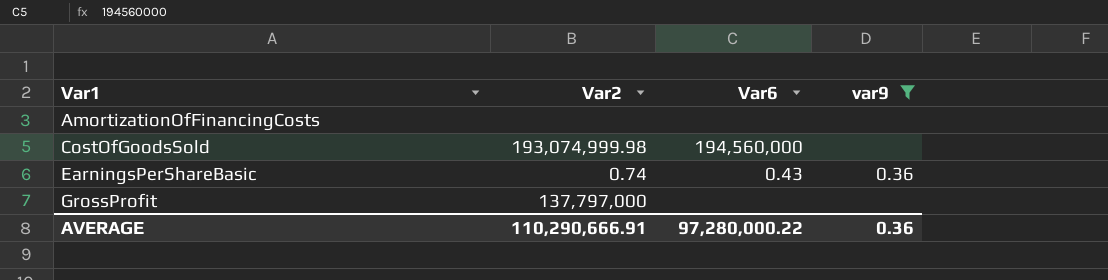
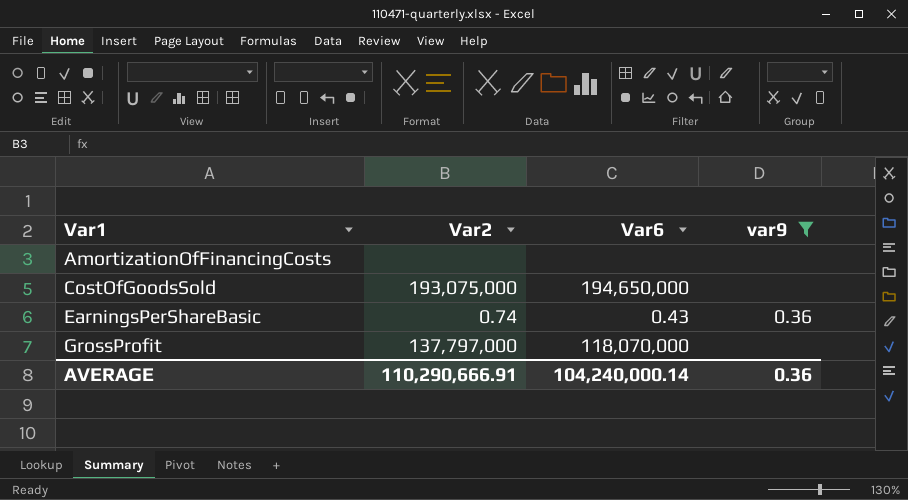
CostOfGoodsSold | Var2: 193,074,999.98 -> 193,075,000
CostOfGoodsSold | Var6: 194,560,000 -> 194,650,000
GrossProfit | Var6: none -> 118,070,000
AVERAGE | Var6: 97,280,000.22 -> 104,240,000.14

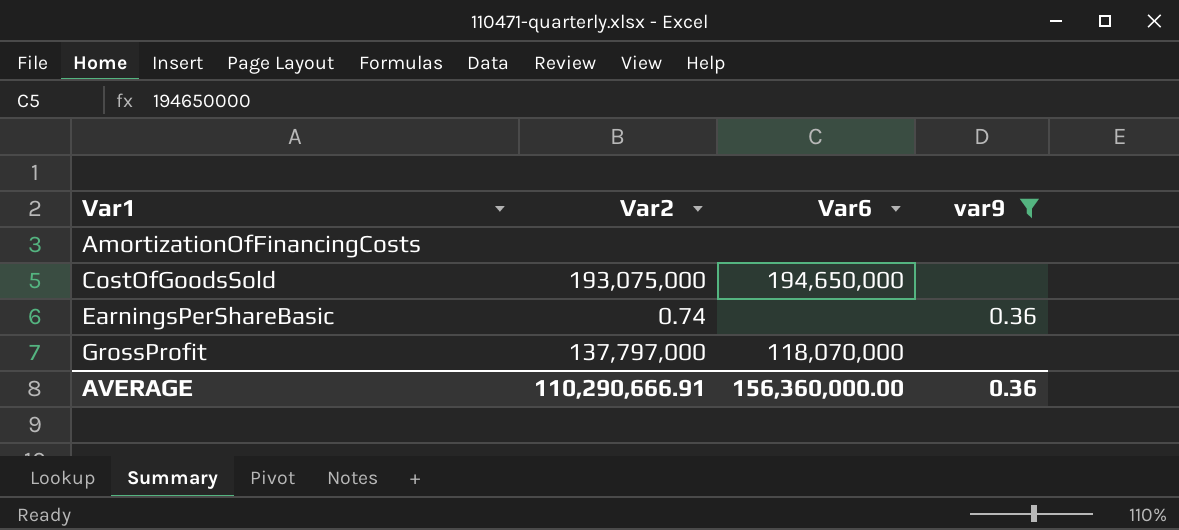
EarningsPerShareBasic | Var6: 0.43 -> none
AVERAGE | Var6: 104,240,000.14 -> 156,360,000.00

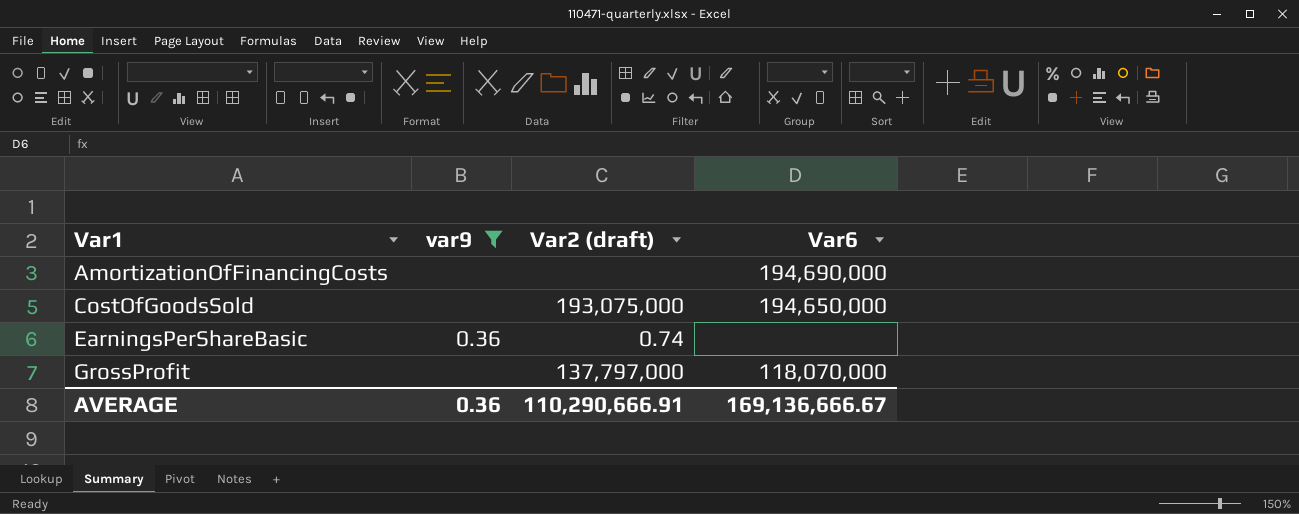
column var9 | position: 4 -> 2
column name: Var2 -> Var2 (draft)
AmortizationOfFinancingCosts | Var6: none -> 194,690,000
AVERAGE | Var6: 156,360,000.00 -> 169,136,666.67

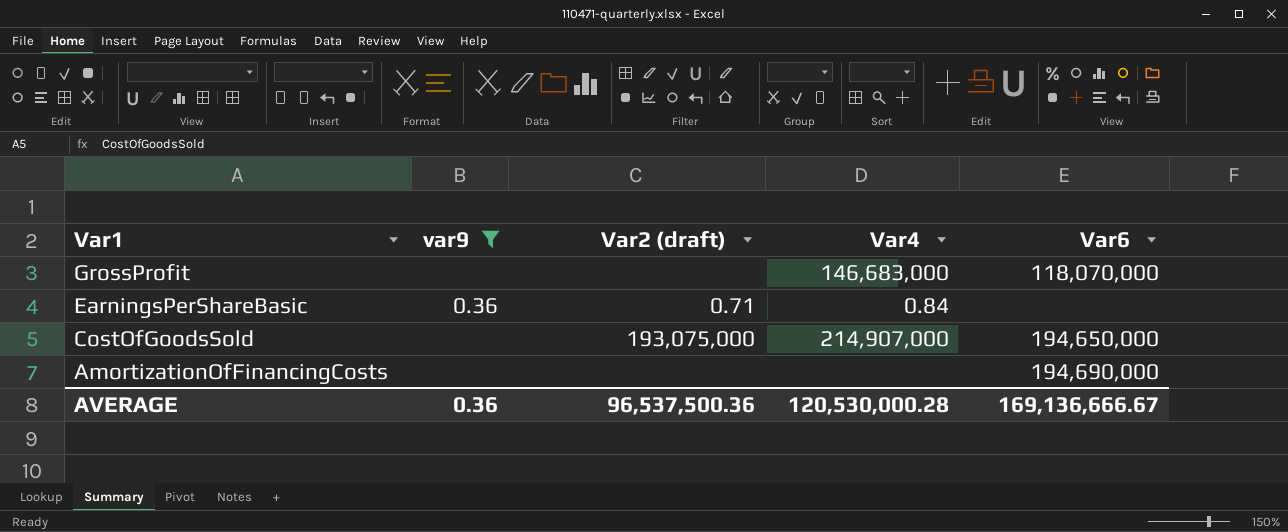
row order: Var1 ascending -> Var1 descending
column Var4 | position: none -> 4
GrossProfit | Var2 (draft): 137,797,000 -> none
EarningsPerShareBasic | Var2 (draft): 0.74 -> 0.71
AVERAGE | Var2 (draft): 110,290,666.91 -> 96,537,500.36

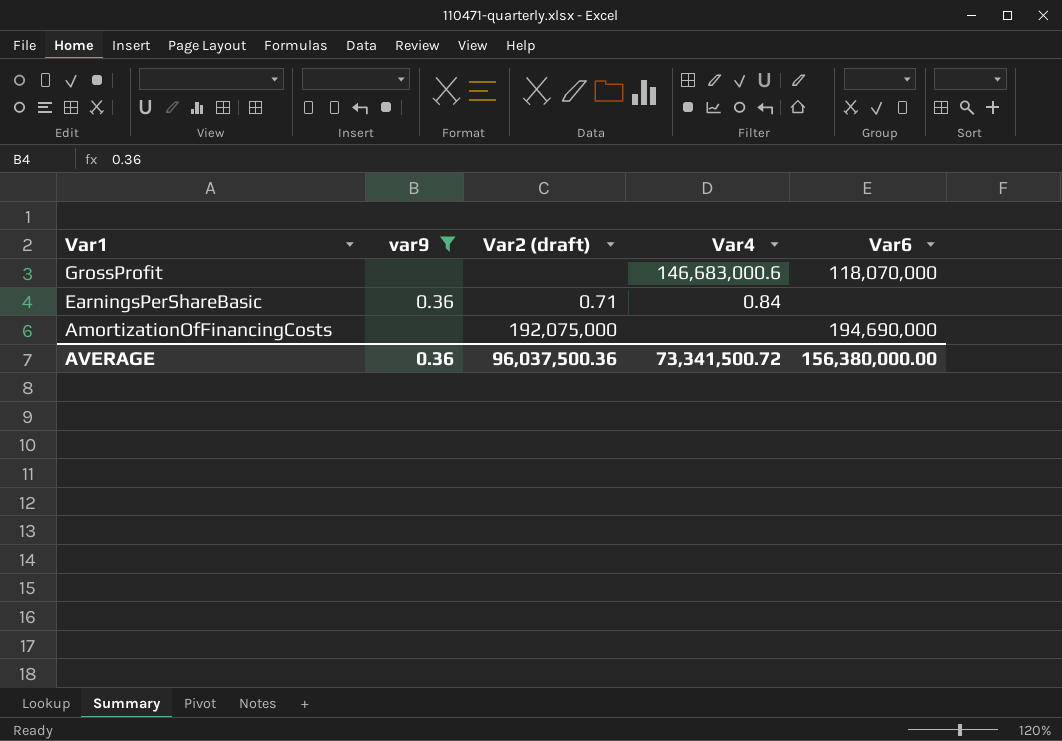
row CostOfGoodsSold: none | 193,075,000 | 214,907,000 | 194,650,000 -> none
GrossProfit | Var4: 146,683,000 -> 146,683,000.6
AmortizationOfFinancingCosts | Var2 (draft): none -> 192,075,000
AVERAGE | Var2 (draft): 96,537,500.36 -> 96,037,500.36
AVERAGE | Var4: 120,530,000.28 -> 73,341,500.72
AVERAGE | Var6: 169,136,666.67 -> 156,380,000.00

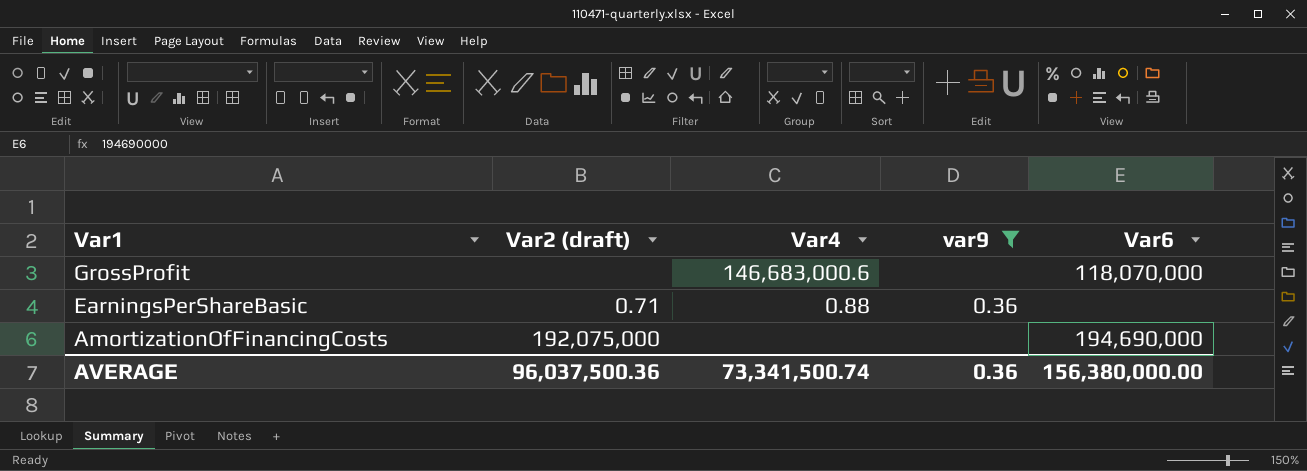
column var9 | position: 2 -> 4
EarningsPerShareBasic | Var4: 0.84 -> 0.88
AVERAGE | Var4: 73,341,500.72 -> 73,341,500.74

